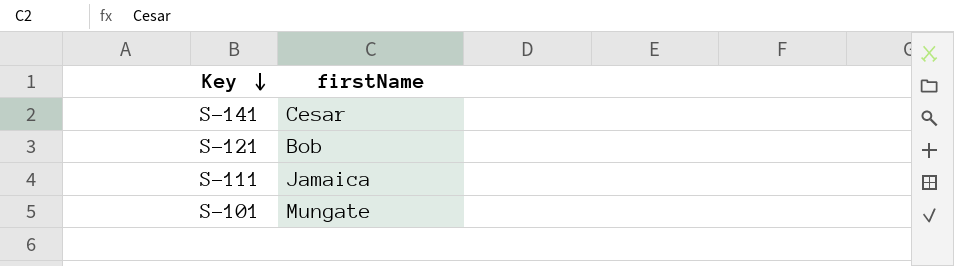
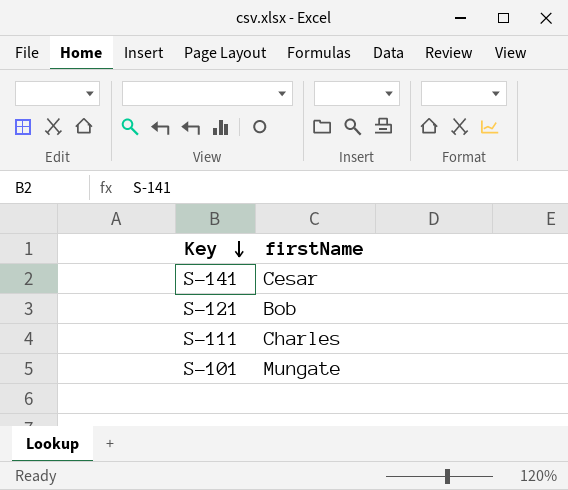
S-111 | firstName: Jamaica -> Charles

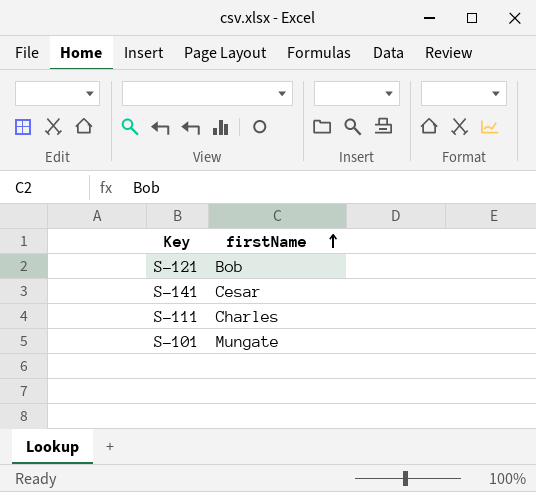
row order: Key descending -> firstName ascending

